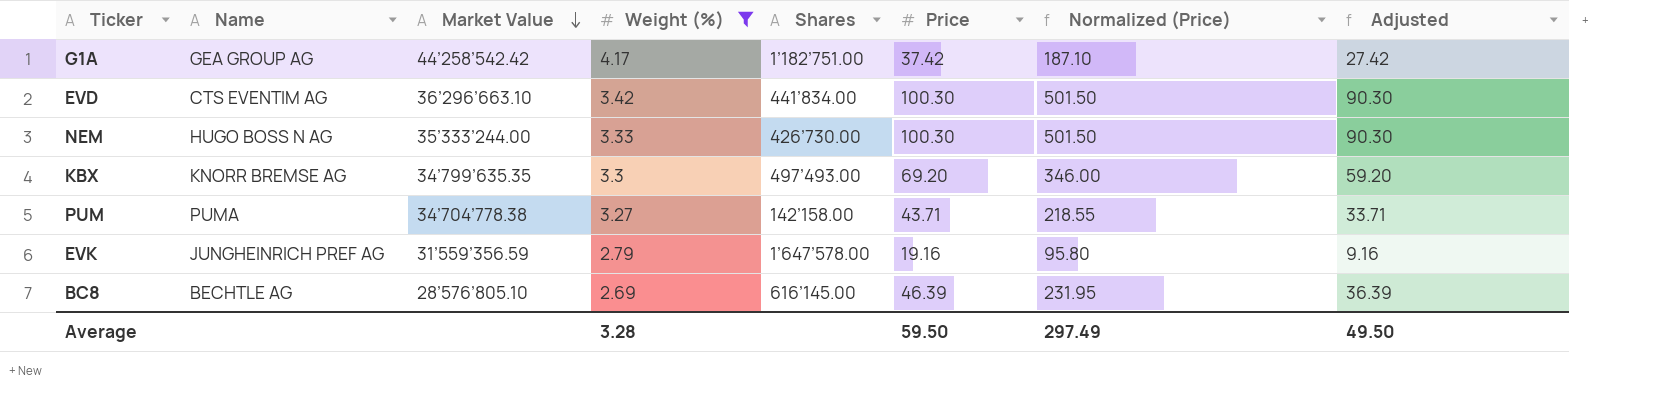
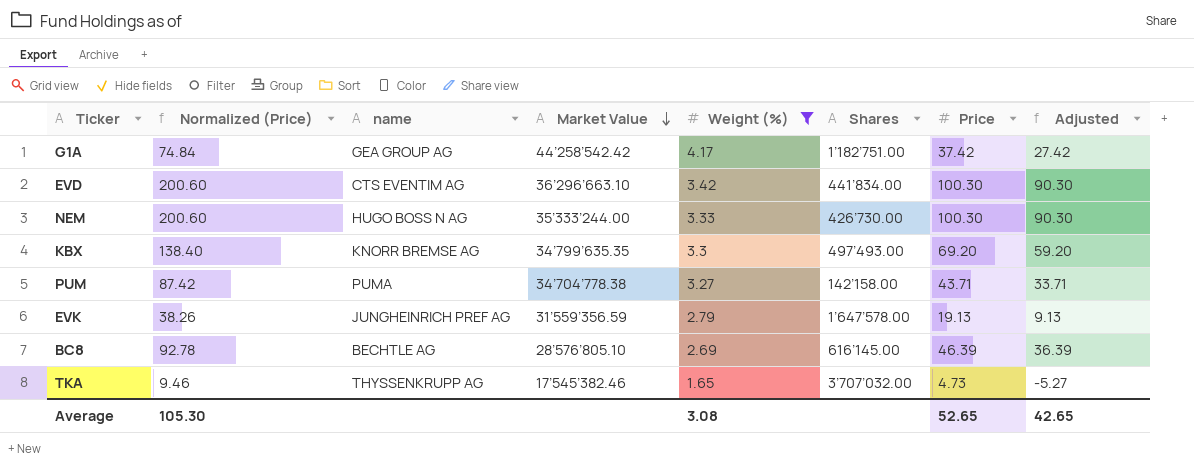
column Normalized (Price) | formula: [Price] * 5 -> [Price] * 2
column Normalized (Price) | position: 7 -> 2
column name: Name -> name
EVK | Price: 19.16 -> 19.13
EVK | Adjusted: 9.16 -> 9.13
row TKA: none -> 9.46 | THYSSENKRUPP AG | 17’545’382.46 | 1.65 | 3’707’032.00 | 4.73 | -5.27
Average | Normalized (Price): 297.49 -> 105.30
Average | Weight (%): 3.28 -> 3.08
Average | Price: 59.50 -> 52.65
Average | Adjusted: 49.50 -> 42.65

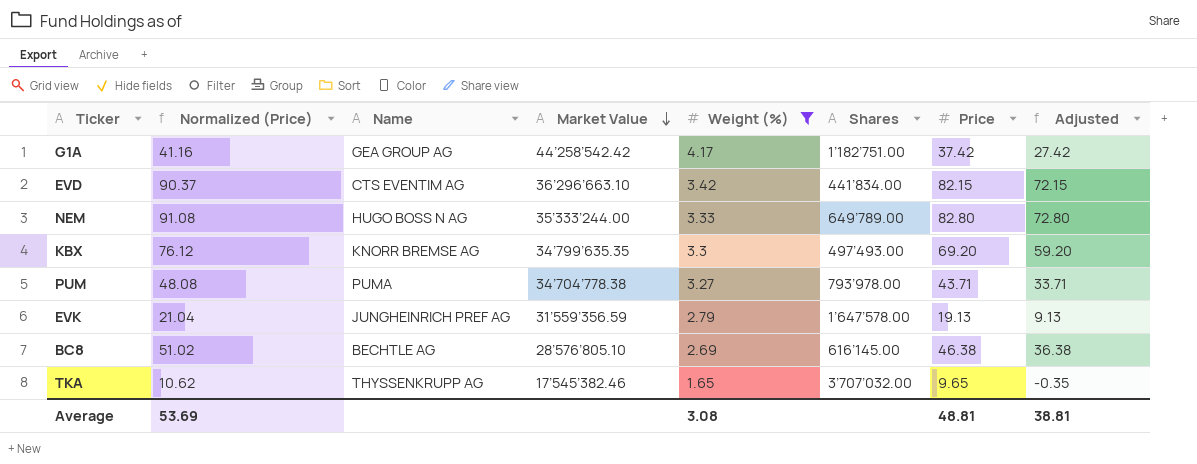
column Normalized (Price) | formula: [Price] * 2 -> [Price] * 1.1
column name: name -> Name
EVD | Price: 100.30 -> 82.15
EVD | Adjusted: 90.30 -> 72.15
NEM | Shares: 426’730.00 -> 649’789.00
NEM | Price: 100.30 -> 82.80
NEM | Adjusted: 90.30 -> 72.80
PUM | Shares: 142’158.00 -> 793’978.00
BC8 | Price: 46.39 -> 46.38
BC8 | Adjusted: 36.39 -> 36.38
TKA | Price: 4.73 -> 9.65
TKA | Adjusted: -5.27 -> -0.35
Average | Normalized (Price): 105.30 -> 53.69
Average | Price: 52.65 -> 48.81
Average | Adjusted: 42.65 -> 38.81

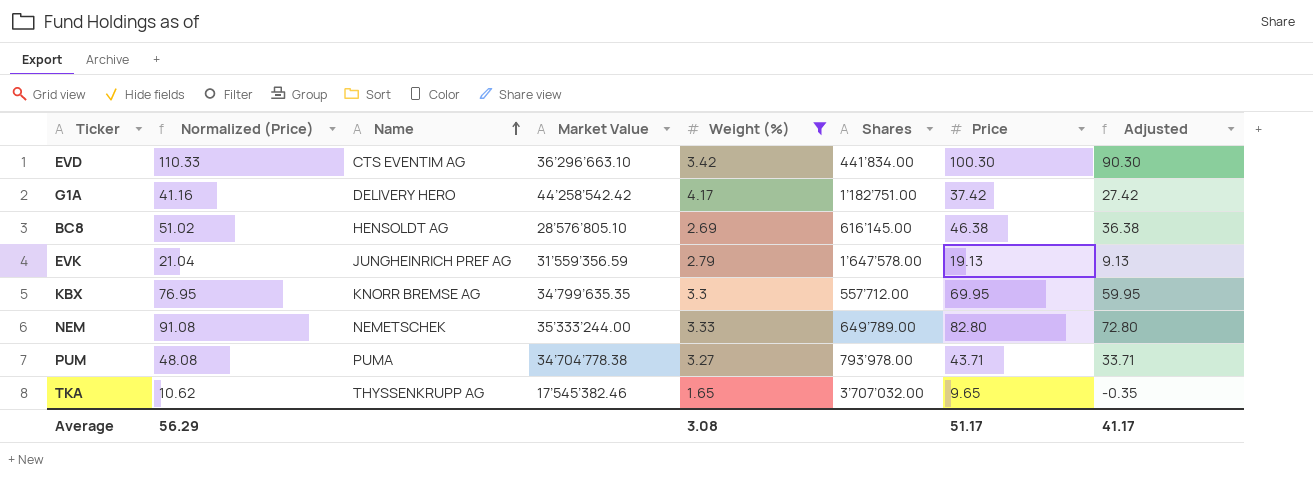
row order: Market Value descending -> Name ascending
EVD | Normalized (Price): 90.37 -> 110.33
EVD | Price: 82.15 -> 100.30
EVD | Adjusted: 72.15 -> 90.30
G1A | Name: GEA GROUP AG -> DELIVERY HERO
BC8 | Name: BECHTLE AG -> HENSOLDT AG
KBX | Normalized (Price): 76.12 -> 76.95
KBX | Shares: 497’493.00 -> 557’712.00
KBX | Price: 69.20 -> 69.95
KBX | Adjusted: 59.20 -> 59.95
NEM | Name: HUGO BOSS N AG -> NEMETSCHEK
Average | Normalized (Price): 53.69 -> 56.29
Average | Price: 48.81 -> 51.17
Average | Adjusted: 38.81 -> 41.17

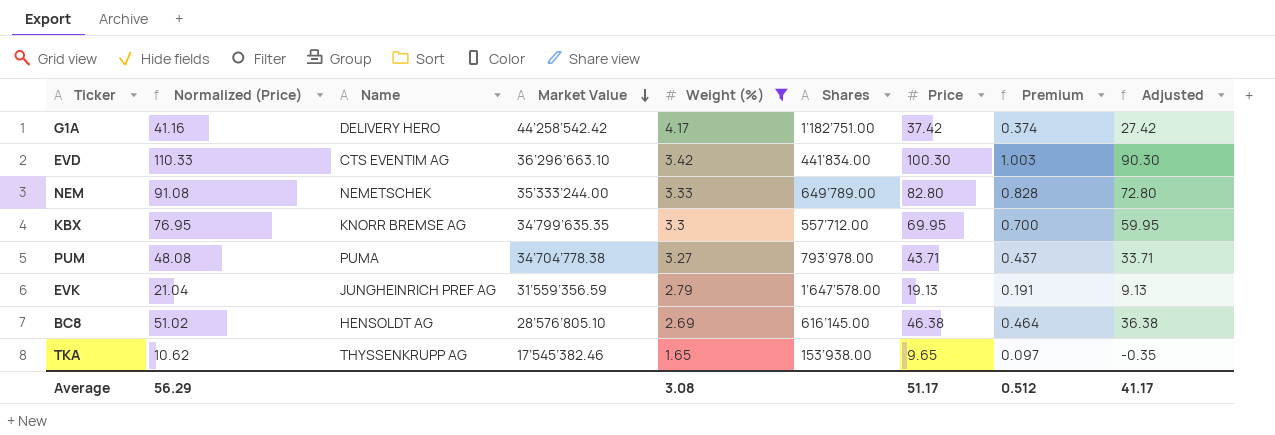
row order: Name ascending -> Market Value descending
column Premium | formula: none -> [Price] * 0.01
TKA | Shares: 3’707’032.00 -> 153’938.00

